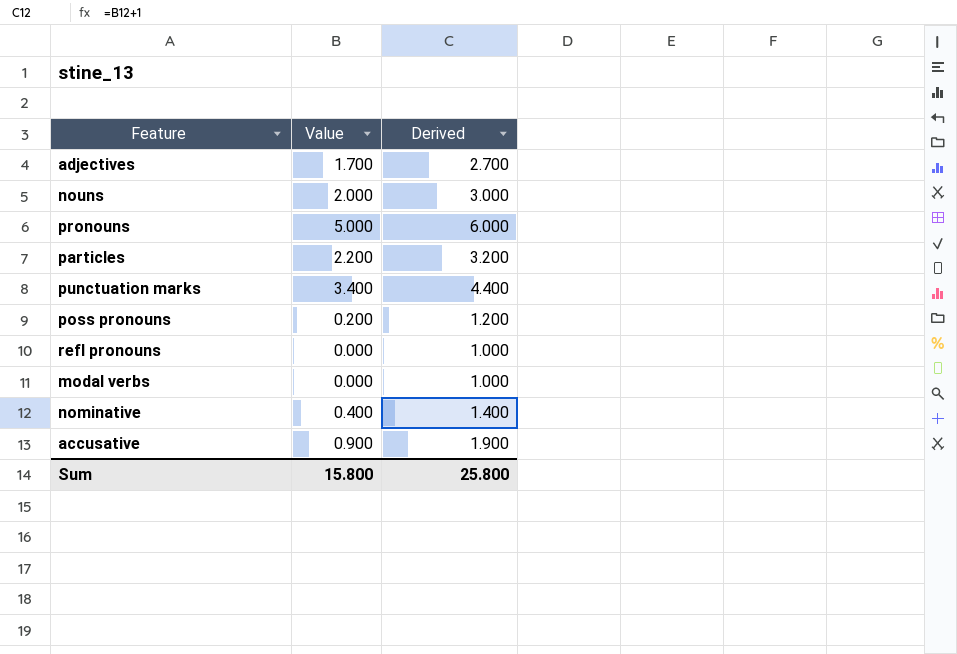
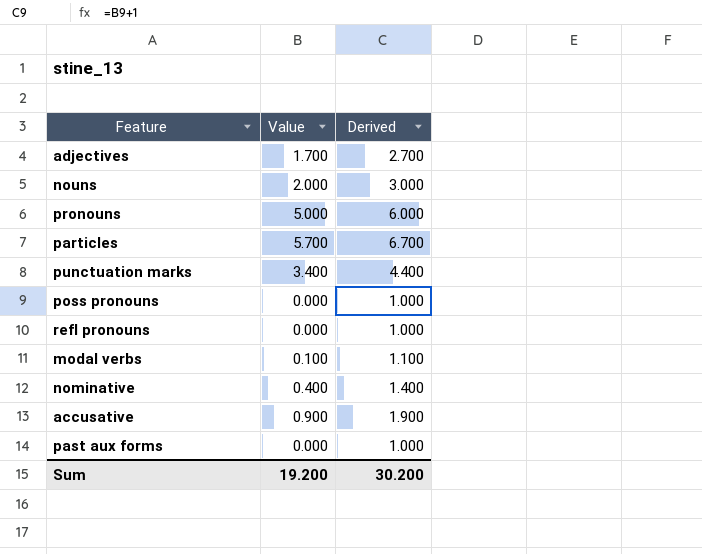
particles | Value: 2.200 -> 5.700
particles | Derived: 3.200 -> 6.700
poss pronouns | Value: 0.200 -> 0.000
poss pronouns | Derived: 1.200 -> 1.000
modal verbs | Value: 0.000 -> 0.100
modal verbs | Derived: 1.000 -> 1.100
row past aux forms: none -> 0.000 | 1.000
Sum | Value: 15.800 -> 19.200
Sum | Derived: 25.800 -> 30.200

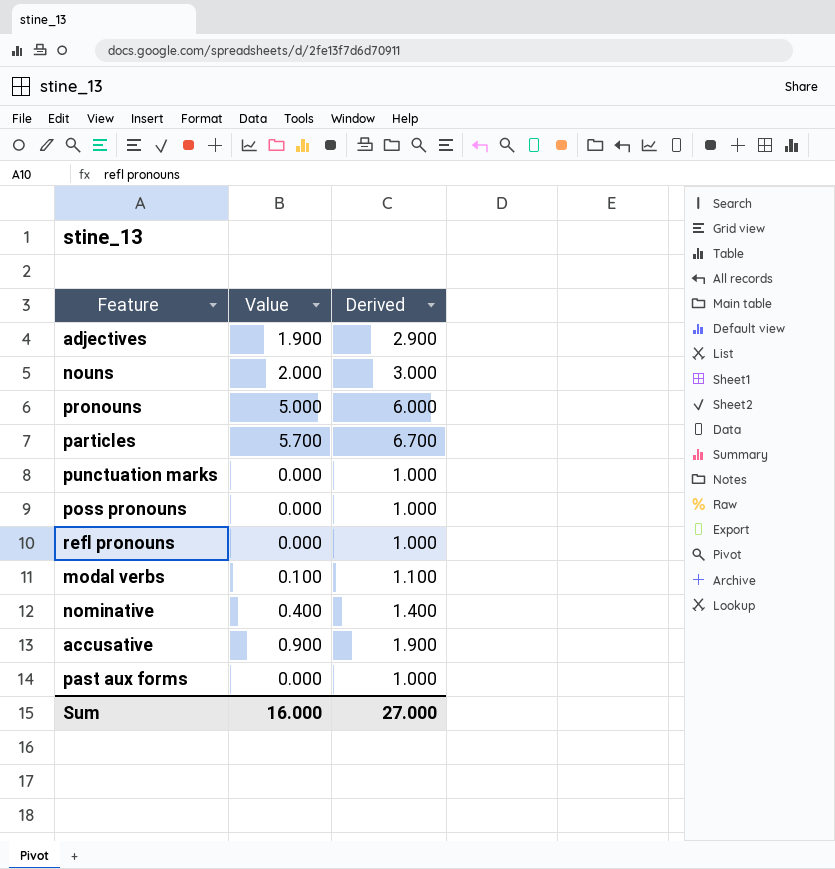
adjectives | Value: 1.700 -> 1.900
adjectives | Derived: 2.700 -> 2.900
punctuation marks | Value: 3.400 -> 0.000
punctuation marks | Derived: 4.400 -> 1.000
Sum | Value: 19.200 -> 16.000
Sum | Derived: 30.200 -> 27.000

